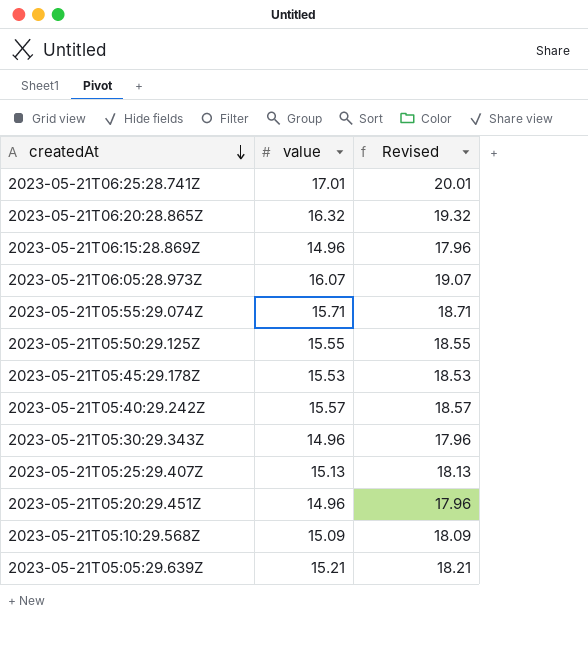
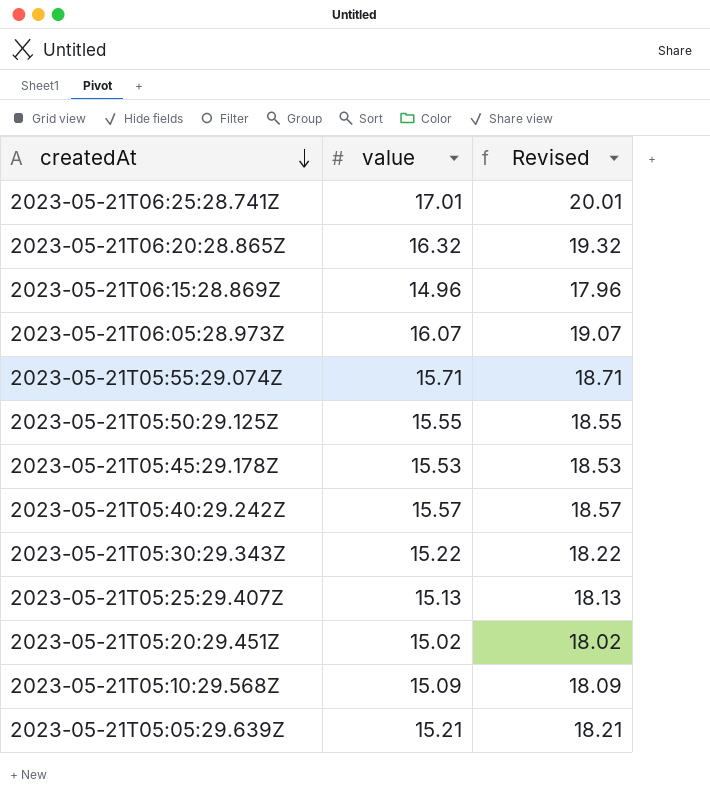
2023-05-21T05:30:29.343Z | value: 14.96 -> 15.22
2023-05-21T05:30:29.343Z | Revised: 17.96 -> 18.22
2023-05-21T05:20:29.451Z | value: 14.96 -> 15.02
2023-05-21T05:20:29.451Z | Revised: 17.96 -> 18.02

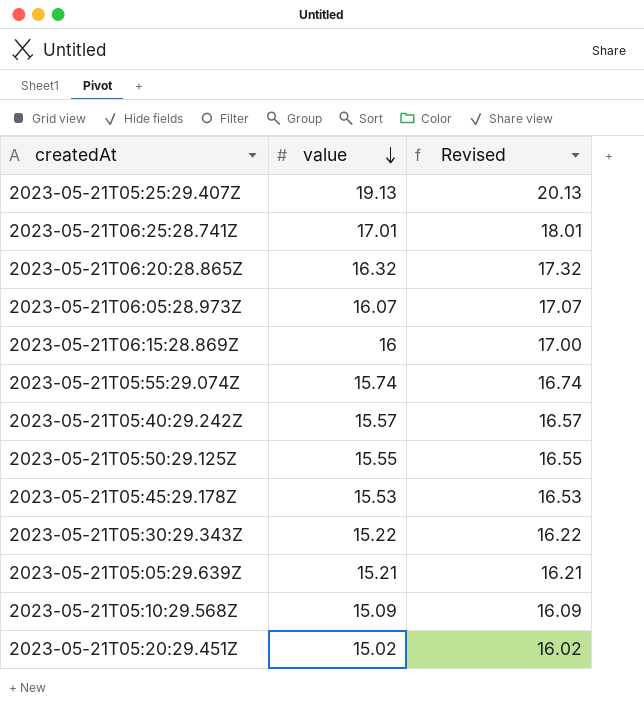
row order: createdAt descending -> value descending
column Revised | formula: [value] + 3 -> [value] + 1
2023-05-21T05:25:29.407Z | value: 15.13 -> 19.13
2023-05-21T06:15:28.869Z | value: 14.96 -> 16
2023-05-21T05:55:29.074Z | value: 15.71 -> 15.74

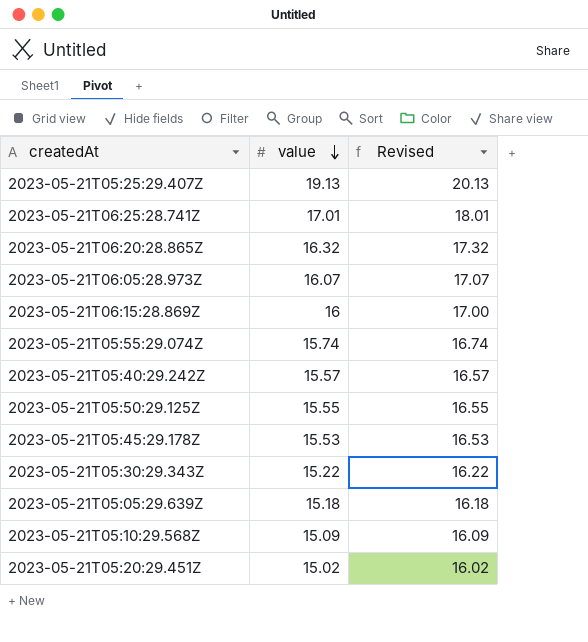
2023-05-21T05:05:29.639Z | value: 15.21 -> 15.18
2023-05-21T05:05:29.639Z | Revised: 16.21 -> 16.18

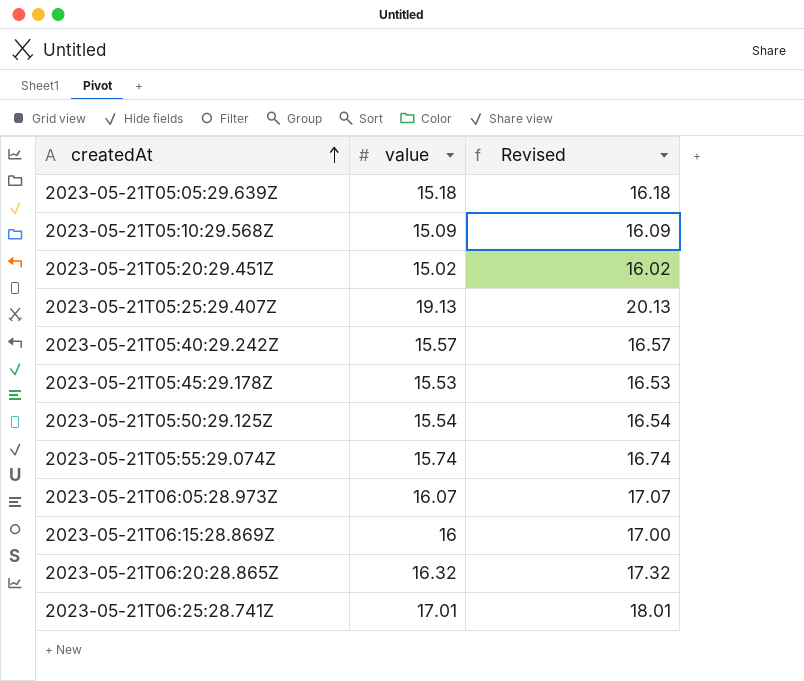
row order: value descending -> createdAt ascending
row 2023-05-21T05:30:29.343Z: 15.22 | 16.22 -> none
2023-05-21T05:50:29.125Z | value: 15.55 -> 15.54
2023-05-21T05:50:29.125Z | Revised: 16.55 -> 16.54

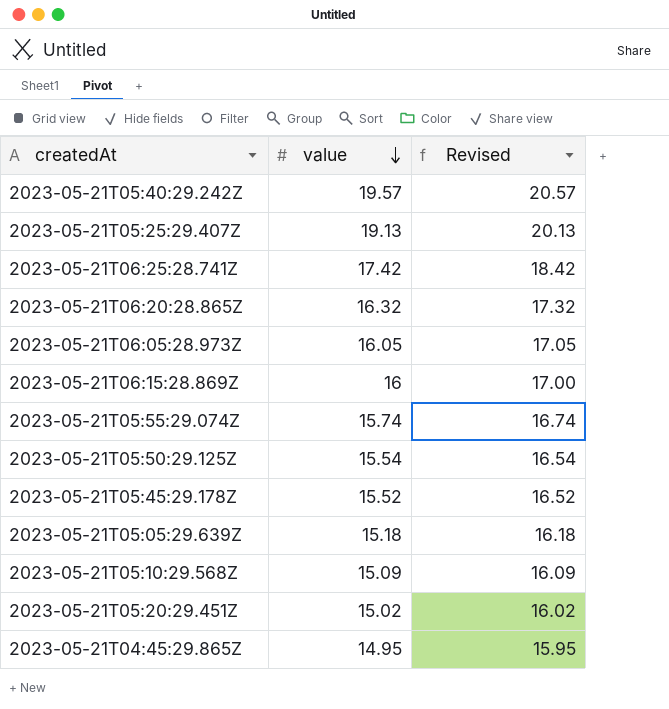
row order: createdAt ascending -> value descending
2023-05-21T05:40:29.242Z | value: 15.57 -> 19.57
2023-05-21T05:40:29.242Z | Revised: 16.57 -> 20.57
2023-05-21T06:25:28.741Z | value: 17.01 -> 17.42
2023-05-21T06:25:28.741Z | Revised: 18.01 -> 18.42
2023-05-21T06:05:28.973Z | value: 16.07 -> 16.05
2023-05-21T06:05:28.973Z | Revised: 17.07 -> 17.05
2023-05-21T05:45:29.178Z | value: 15.53 -> 15.52
2023-05-21T05:45:29.178Z | Revised: 16.53 -> 16.52
row 2023-05-21T04:45:29.865Z: none -> 14.95 | 15.95

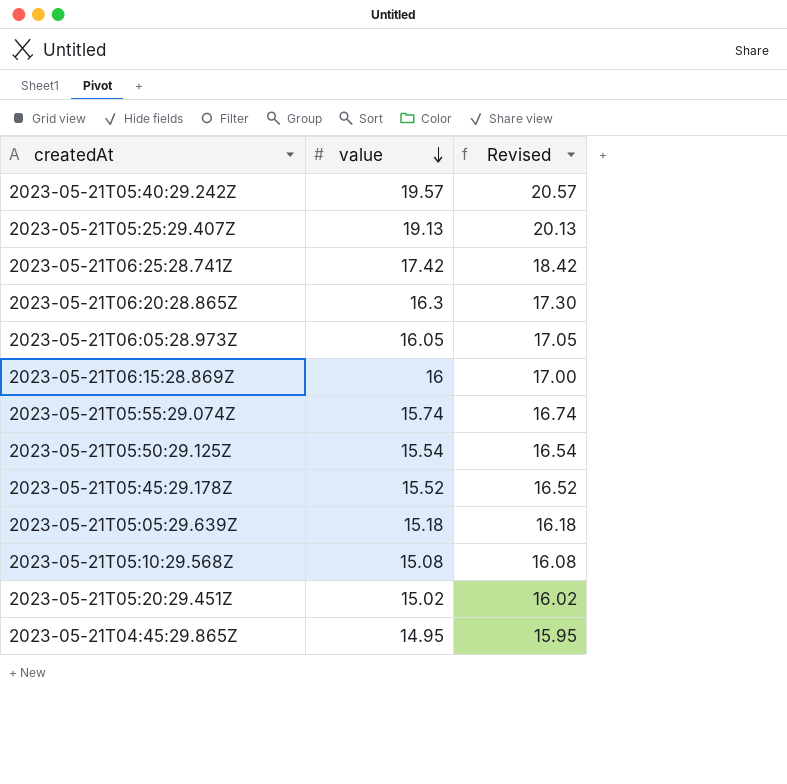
2023-05-21T06:20:28.865Z | value: 16.32 -> 16.3
2023-05-21T06:20:28.865Z | Revised: 17.32 -> 17.30
2023-05-21T05:10:29.568Z | value: 15.09 -> 15.08
2023-05-21T05:10:29.568Z | Revised: 16.09 -> 16.08

